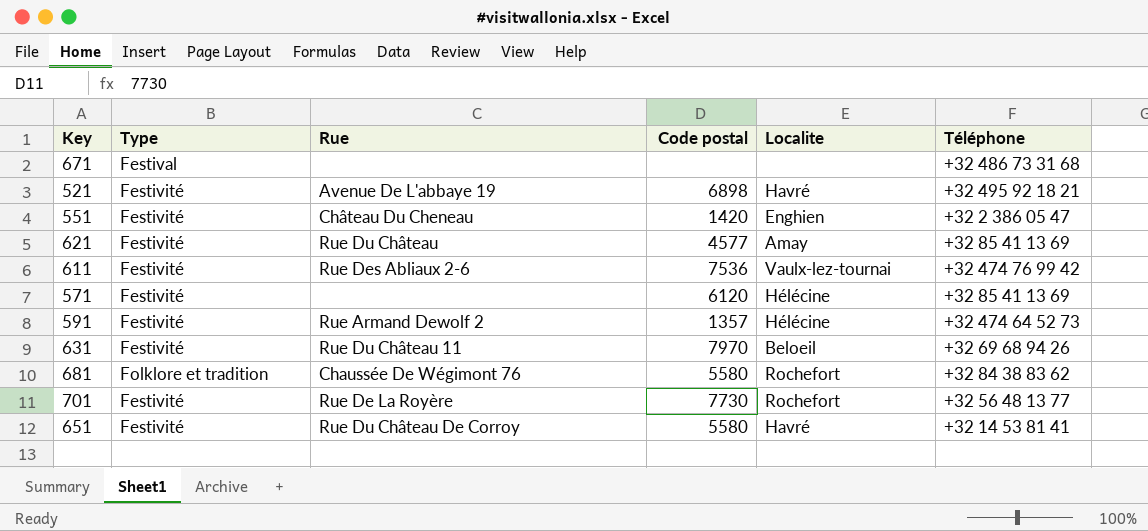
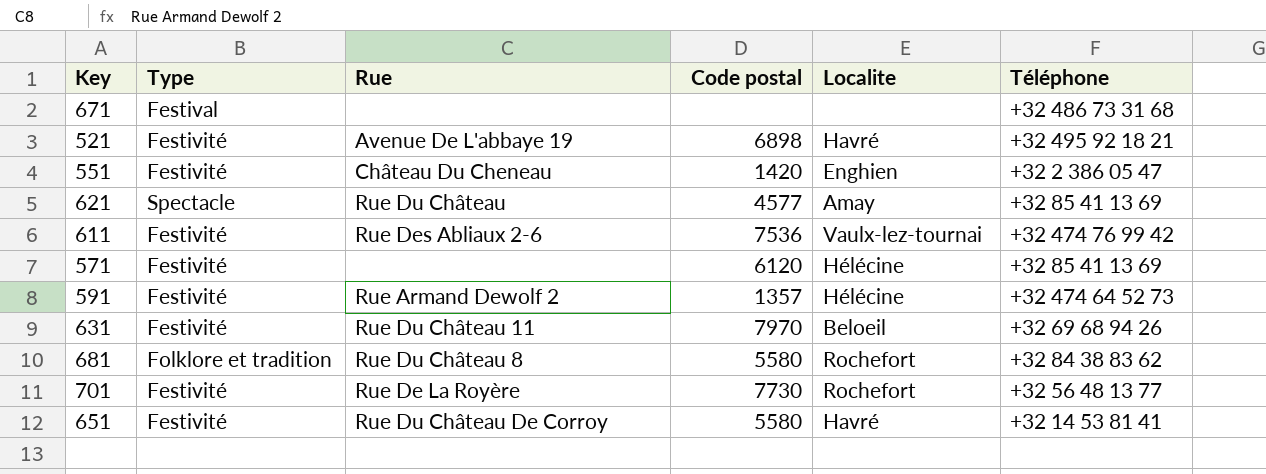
621 | Type: Festivité -> Spectacle
681 | Rue: Chaussée De Wégimont 76 -> Rue Du Château 8

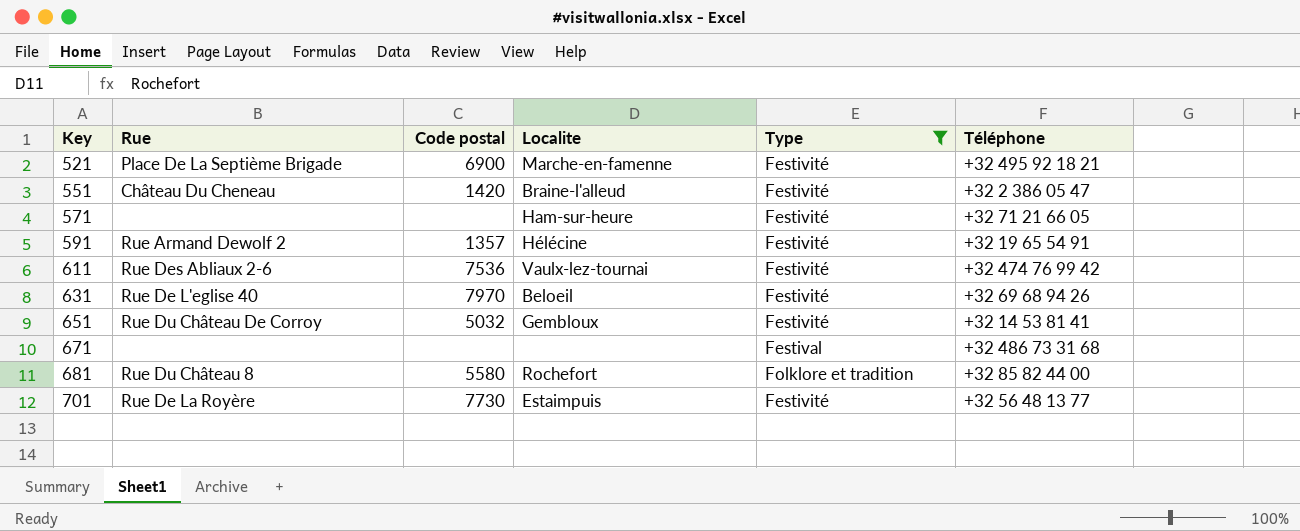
filter: none -> Type != Spectacle
row order: none -> Key ascending
column Type | position: 2 -> 5
521 | Rue: Avenue De L'abbaye 19 -> Place De La Septième Brigade
521 | Code postal: 6898 -> 6900
521 | Localite: Havré -> Marche-en-famenne
551 | Localite: Enghien -> Braine-l'alleud
571 | Code postal: 6120 -> none
571 | Localite: Hélécine -> Ham-sur-heure
571 | Téléphone: +32 85 41 13 69 -> +32 71 21 66 05
591 | Téléphone: +32 474 64 52 73 -> +32 19 65 54 91
631 | Rue: Rue Du Château 11 -> Rue De L'eglise 40
651 | Code postal: 5580 -> 5032
651 | Localite: Havré -> Gembloux
681 | Téléphone: +32 84 38 83 62 -> +32 85 82 44 00
701 | Localite: Rochefort -> Estaimpuis

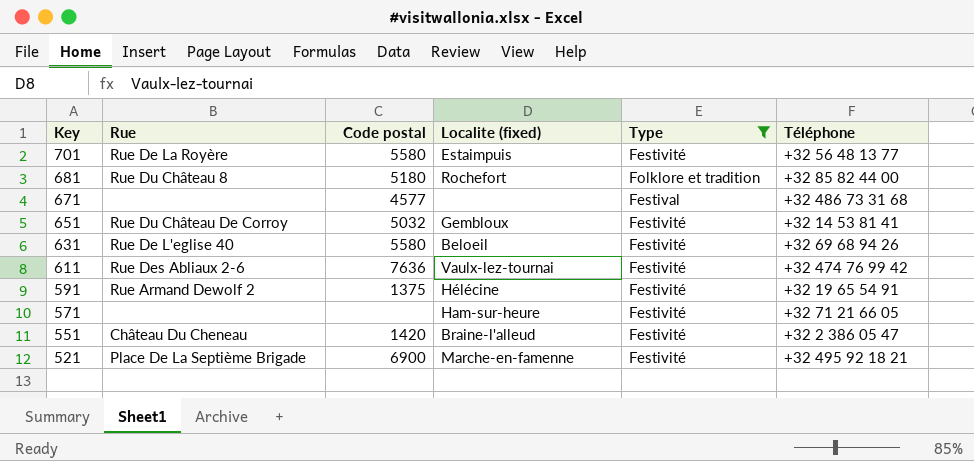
row order: Key ascending -> Key descending
column name: Localite -> Localite (fixed)
701 | Code postal: 7730 -> 5580
681 | Code postal: 5580 -> 5180
671 | Code postal: none -> 4577
631 | Code postal: 7970 -> 5580
611 | Code postal: 7536 -> 7636
591 | Code postal: 1357 -> 1375

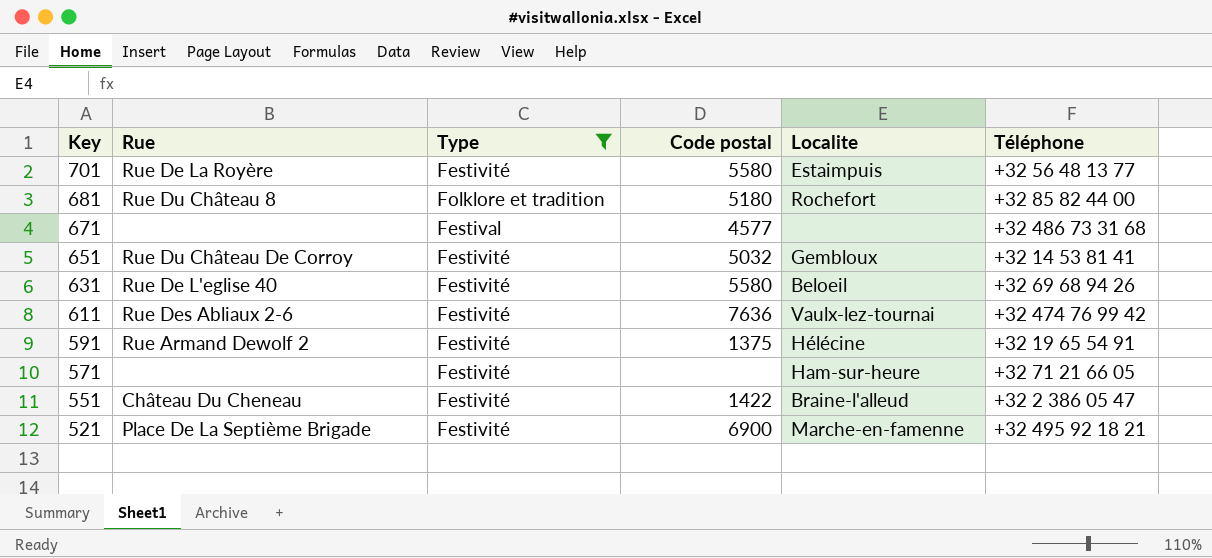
column Type | position: 5 -> 3
column name: Localite (fixed) -> Localite
551 | Code postal: 1420 -> 1422

